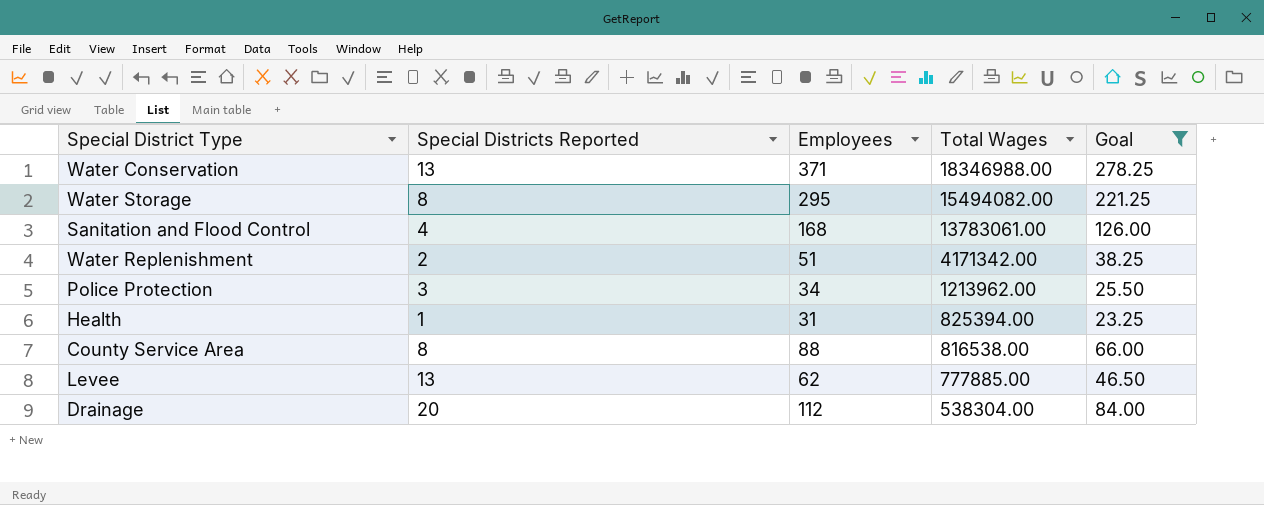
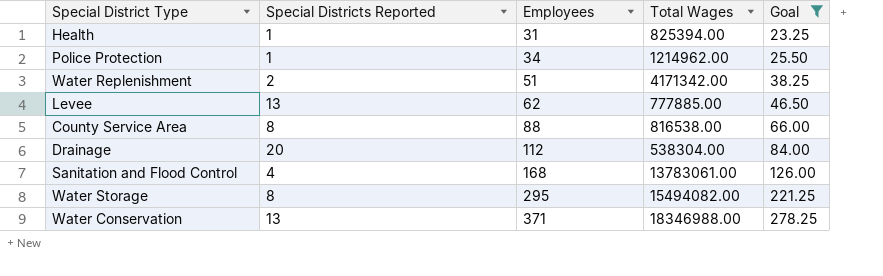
row order: Total Wages descending -> Employees ascending
Police Protection | Special Districts Reported: 3 -> 1
Police Protection | Total Wages: 1213962.00 -> 1214962.00

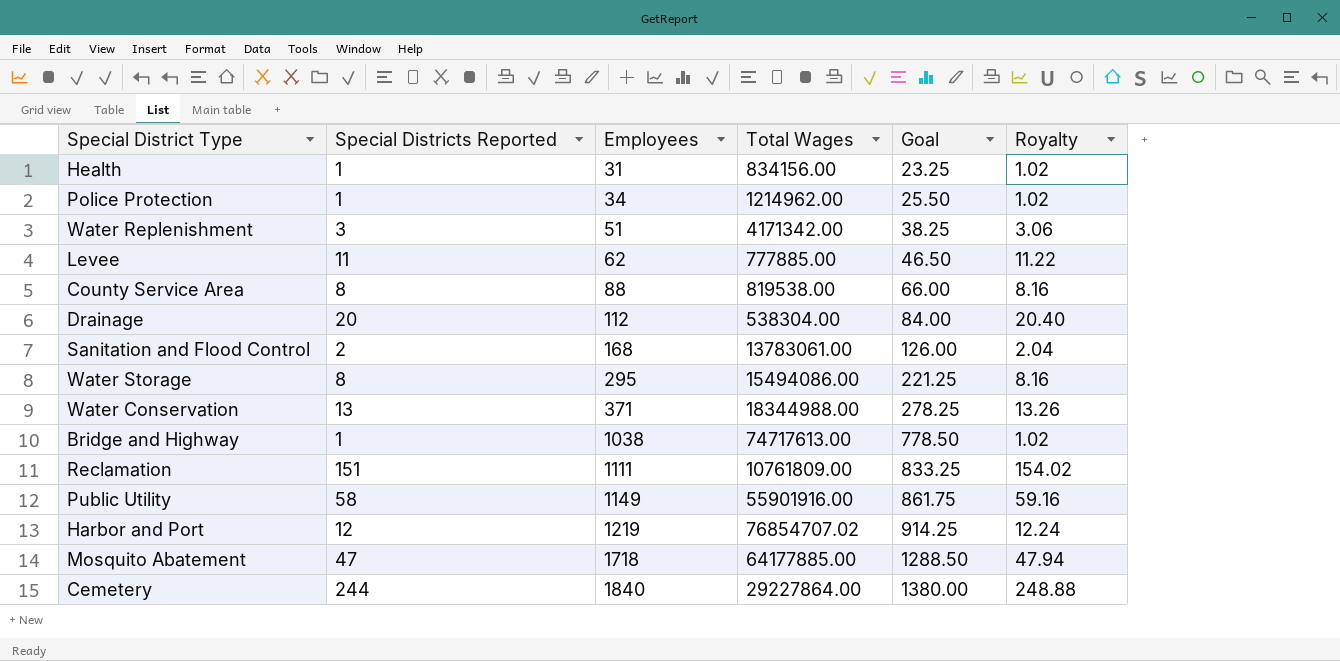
filter: Goal <= 278.25 -> none
column Royalty | formula: none -> [Special Districts Reported] * 1.02
Health | Total Wages: 825394.00 -> 834156.00
Water Replenishment | Special Districts Reported: 2 -> 3
Levee | Special Districts Reported: 13 -> 11
County Service Area | Total Wages: 816538.00 -> 819538.00
Sanitation and Flood Control | Special Districts Reported: 4 -> 2
Water Storage | Total Wages: 15494082.00 -> 15494086.00
Water Conservation | Total Wages: 18346988.00 -> 18344988.00

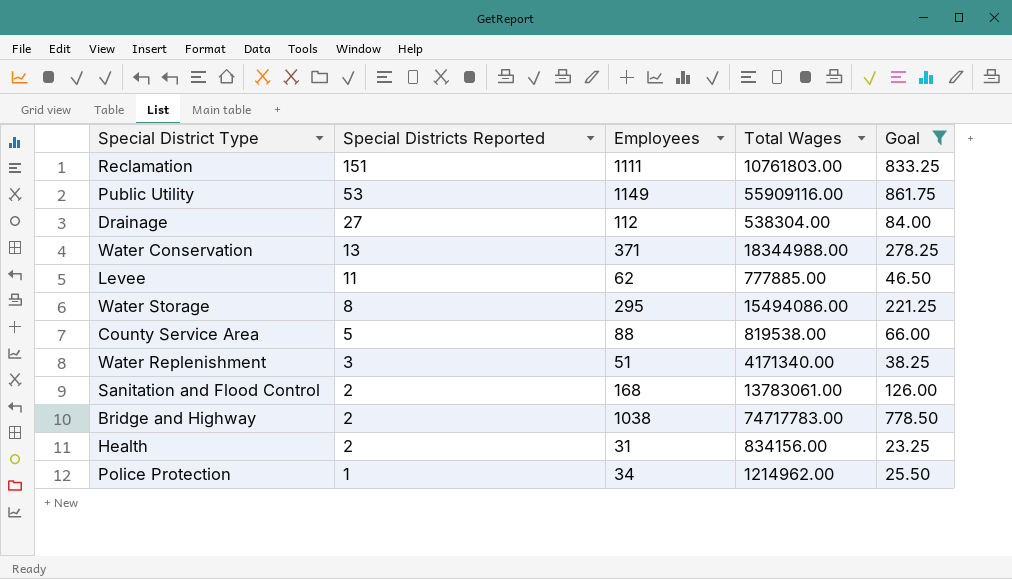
filter: none -> Goal <= 861.75
row order: Employees ascending -> Special Districts Reported descending
column Royalty | formula: [Special Districts Reported] * 1.02 -> none
Reclamation | Total Wages: 10761809.00 -> 10761803.00
Public Utility | Special Districts Reported: 58 -> 53
Public Utility | Total Wages: 55901916.00 -> 55909116.00
Drainage | Special Districts Reported: 20 -> 27
County Service Area | Special Districts Reported: 8 -> 5
Water Replenishment | Total Wages: 4171342.00 -> 4171340.00
Bridge and Highway | Special Districts Reported: 1 -> 2
Bridge and Highway | Total Wages: 74717613.00 -> 74717783.00
Health | Special Districts Reported: 1 -> 2

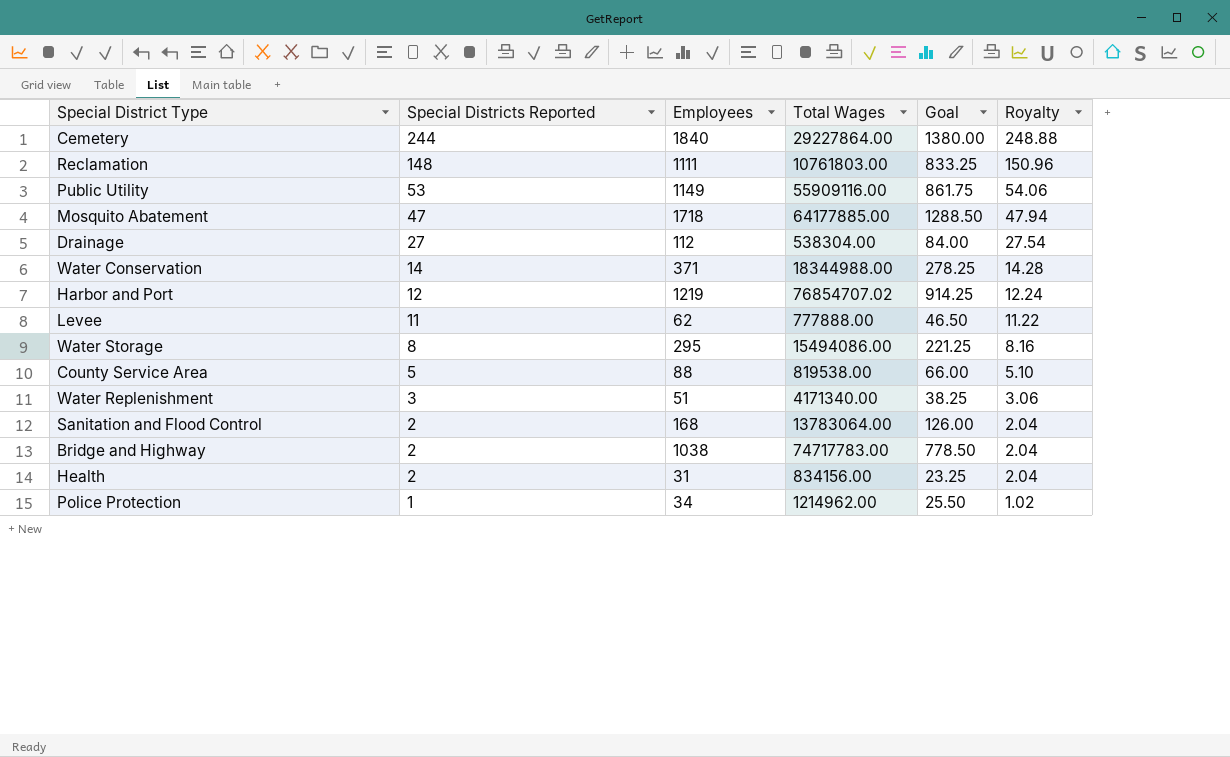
filter: Goal <= 861.75 -> none
column Royalty | formula: none -> [Special Districts Reported] * 1.02
Reclamation | Special Districts Reported: 151 -> 148
Water Conservation | Special Districts Reported: 13 -> 14
Levee | Total Wages: 777885.00 -> 777888.00
Sanitation and Flood Control | Total Wages: 13783061.00 -> 13783064.00

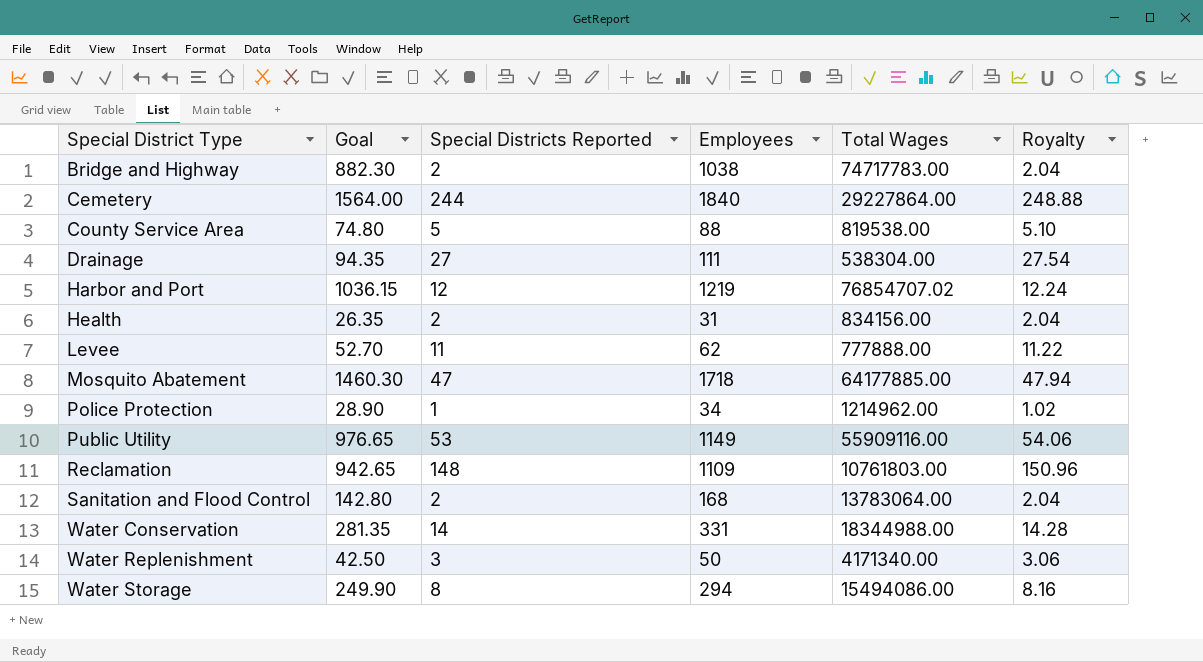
row order: Special Districts Reported descending -> Special District Type ascending
column Goal | formula: [Employees] * 0.75 -> [Employees] * 0.85
column Goal | position: 5 -> 2
Drainage | Employees: 112 -> 111
Reclamation | Employees: 1111 -> 1109
Water Conservation | Employees: 371 -> 331
Water Replenishment | Employees: 51 -> 50
Water Storage | Employees: 295 -> 294

